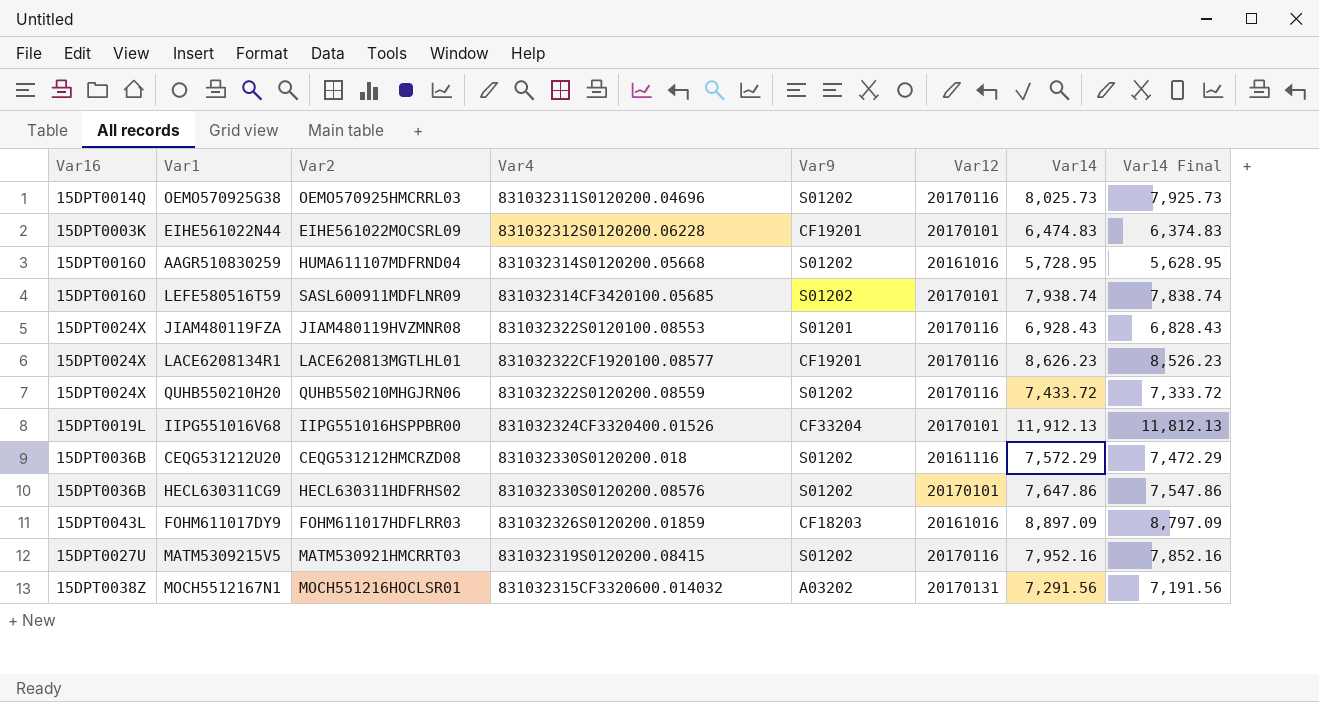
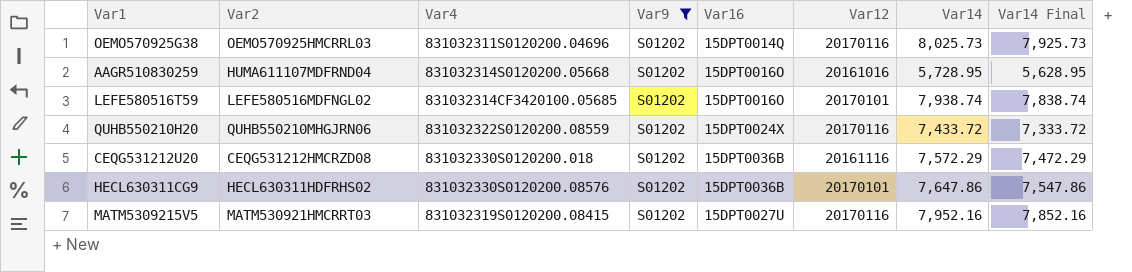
filter: none -> Var9 = S01202
column Var16 | position: 1 -> 5
LEFE580516T59 | Var2: SASL600911MDFLNR09 -> LEFE580516MDFNGL02

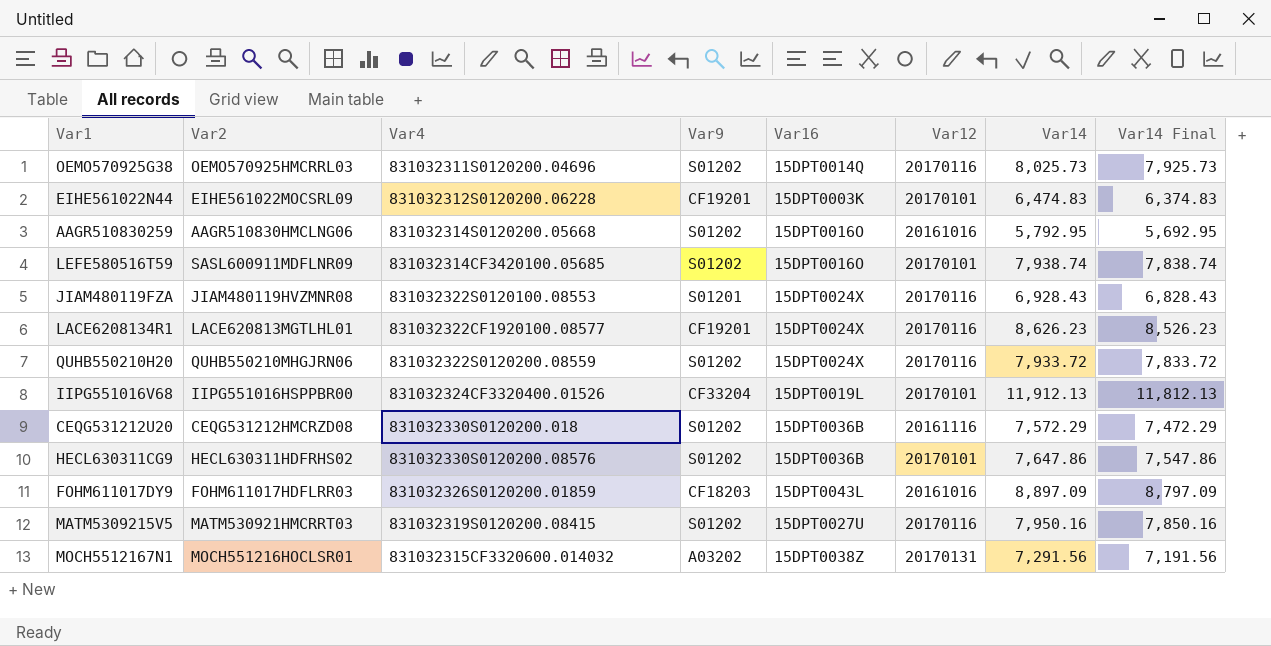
filter: Var9 = S01202 -> none
AAGR510830259 | Var2: HUMA611107MDFRND04 -> AAGR510830HMCLNG06
AAGR510830259 | Var14: 5,728.95 -> 5,792.95
AAGR510830259 | Var14 Final: 5,628.95 -> 5,692.95
LEFE580516T59 | Var2: LEFE580516MDFNGL02 -> SASL600911MDFLNR09
QUHB550210H20 | Var14: 7,433.72 -> 7,933.72
QUHB550210H20 | Var14 Final: 7,333.72 -> 7,833.72
MATM5309215V5 | Var14: 7,952.16 -> 7,950.16
MATM5309215V5 | Var14 Final: 7,852.16 -> 7,850.16

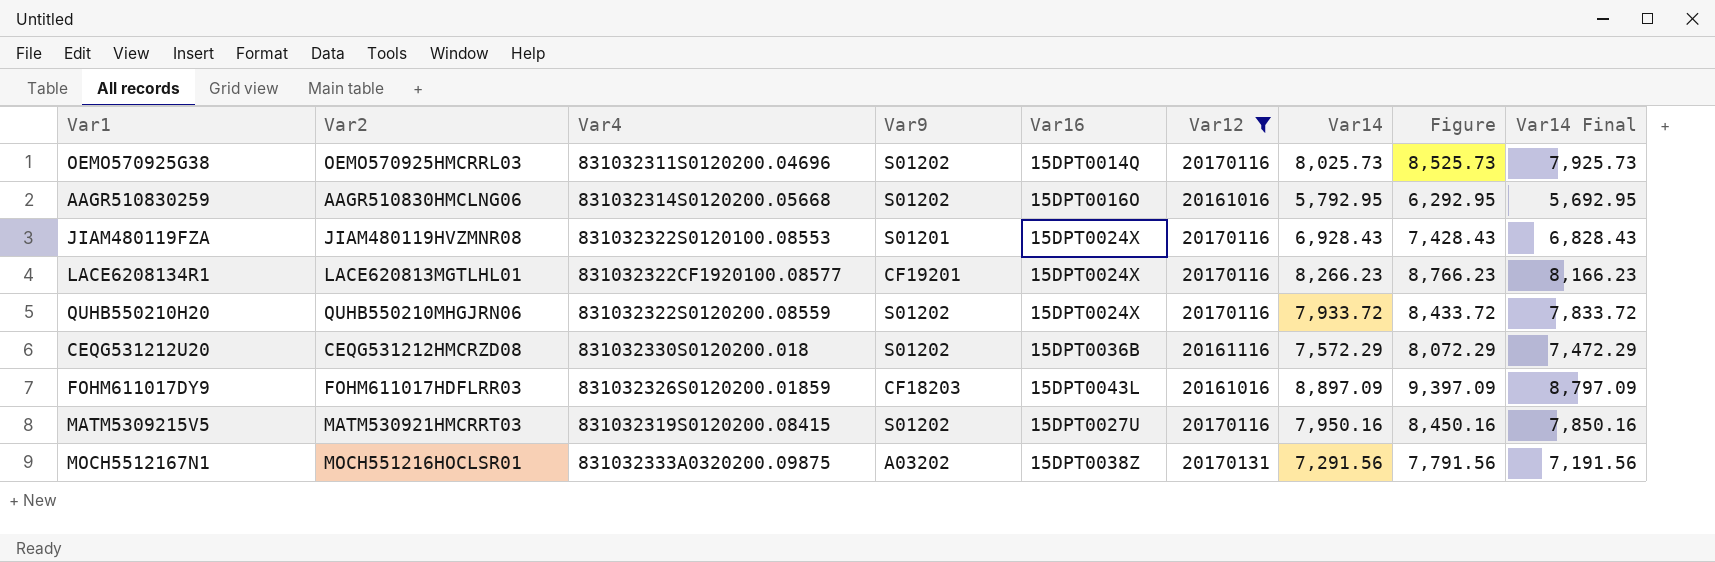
filter: none -> Var12 != 20170101
column Figure | formula: none -> [Var14] + 500
LACE6208134R1 | Var14: 8,626.23 -> 8,266.23
LACE6208134R1 | Var14 Final: 8,526.23 -> 8,166.23
MOCH5512167N1 | Var4: 831032315CF3320600.014032 -> 831032333A0320200.09875

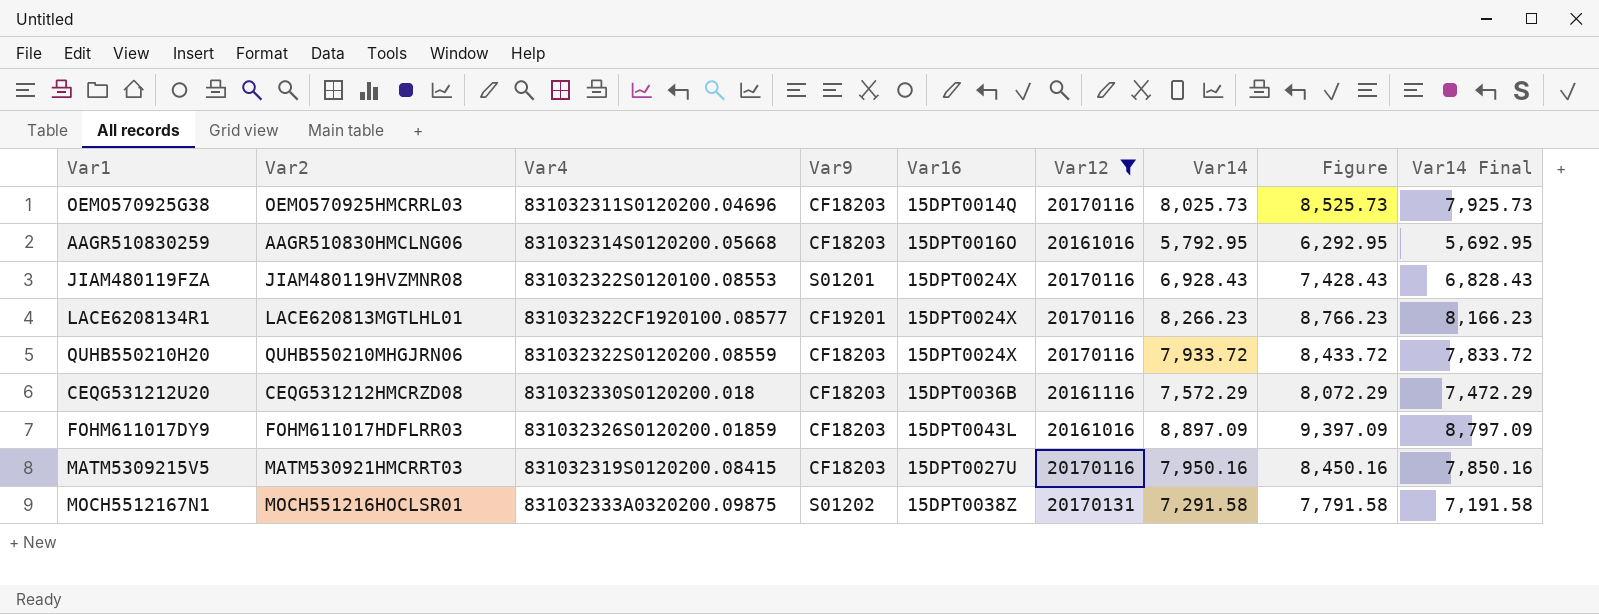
OEMO570925G38 | Var9: S01202 -> CF18203
AAGR510830259 | Var9: S01202 -> CF18203
QUHB550210H20 | Var9: S01202 -> CF18203
CEQG531212U20 | Var9: S01202 -> CF18203
MATM5309215V5 | Var9: S01202 -> CF18203
MOCH5512167N1 | Var9: A03202 -> S01202
MOCH5512167N1 | Var14: 7,291.56 -> 7,291.58
MOCH5512167N1 | Figure: 7,791.56 -> 7,791.58
MOCH5512167N1 | Var14 Final: 7,191.56 -> 7,191.58

